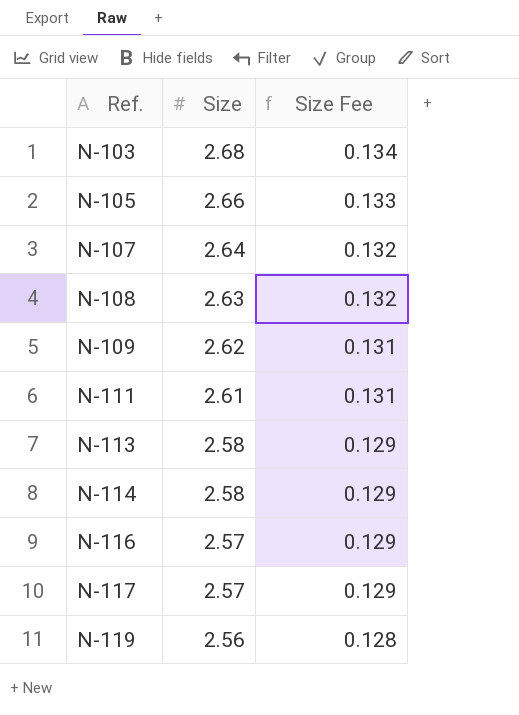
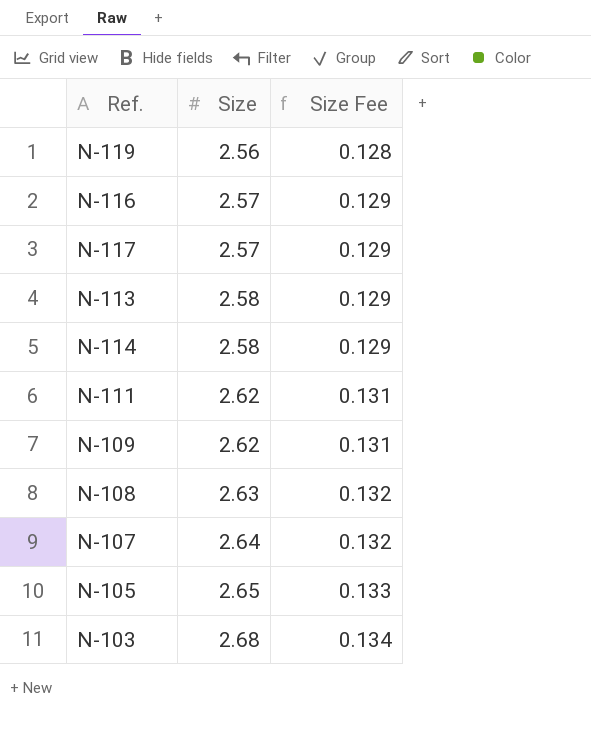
row order: Ref. ascending -> Size ascending
N-111 | Size: 2.61 -> 2.62
N-105 | Size: 2.66 -> 2.65

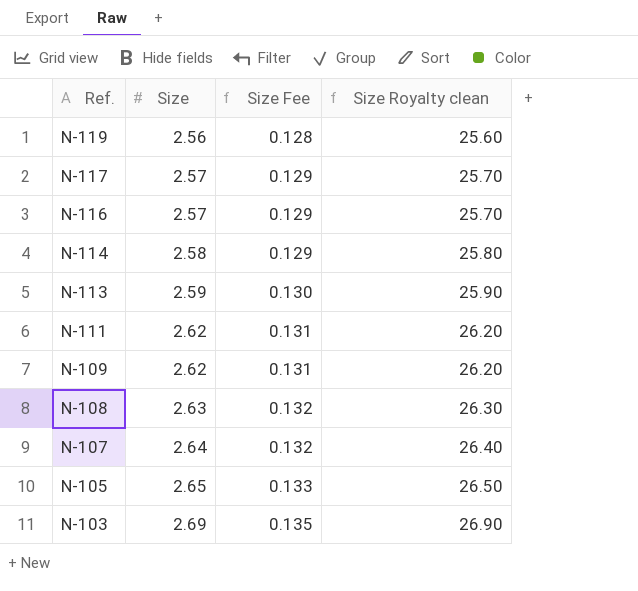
row order: Size ascending -> Ref. descending
column Size Royalty clean | formula: none -> [Size] * 10
N-113 | Size: 2.58 -> 2.59
N-113 | Size Fee: 0.129 -> 0.130
N-103 | Size: 2.68 -> 2.69
N-103 | Size Fee: 0.134 -> 0.135

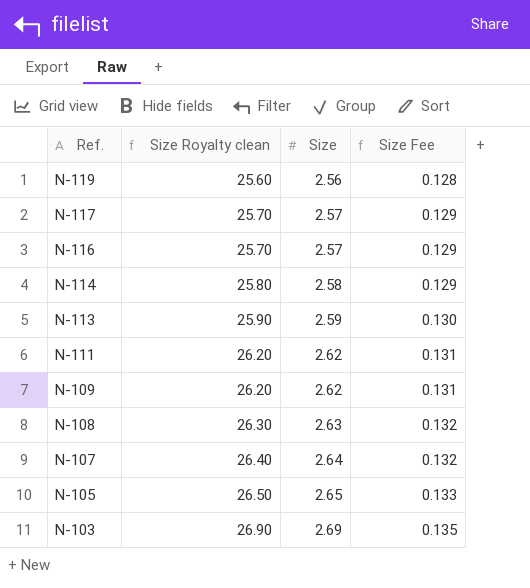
column Size Royalty clean | position: 4 -> 2

